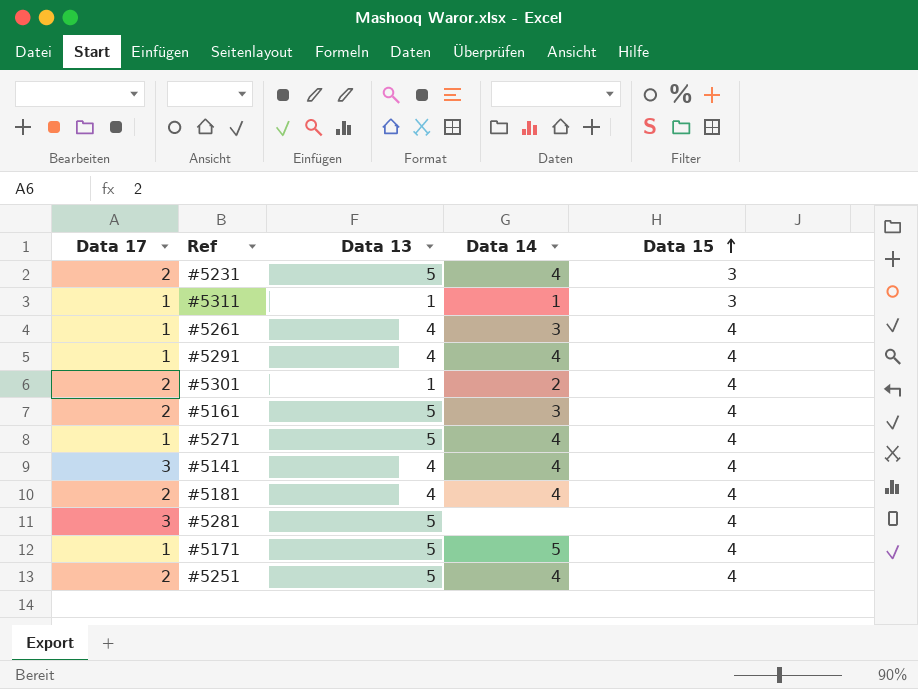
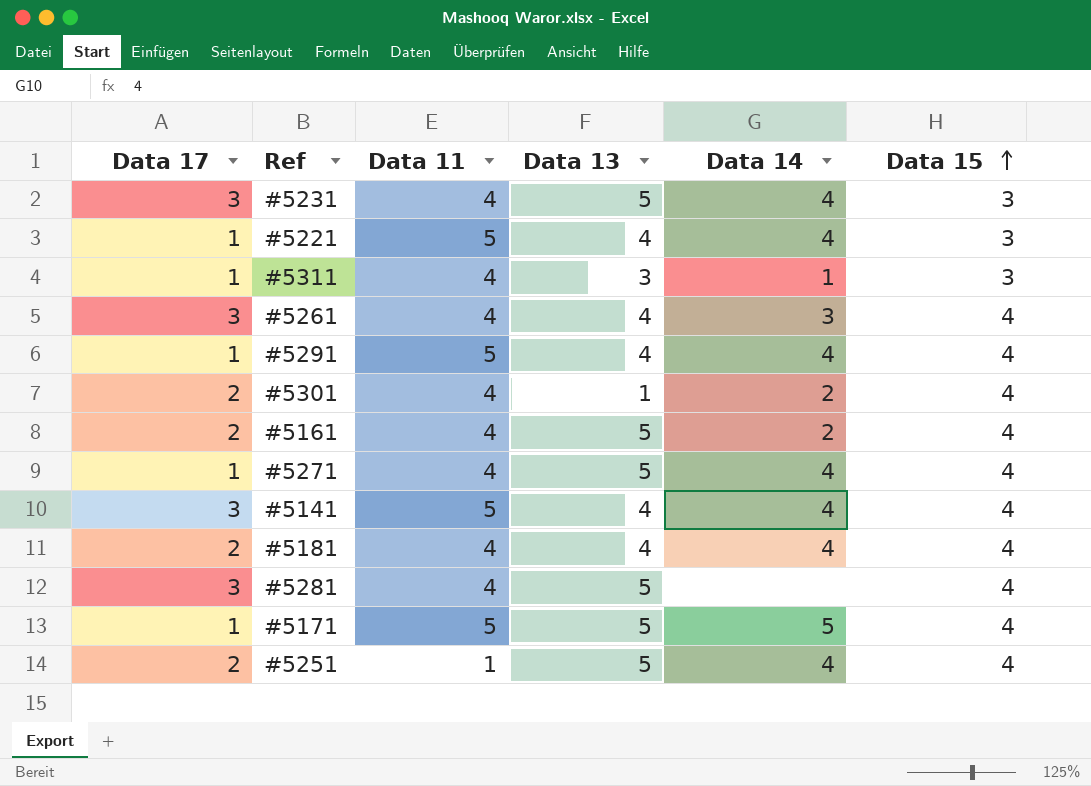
column Data 11 | position: none -> 3
#5231 | Data 17: 2 -> 3
row #5221: none -> 1 | 5 | 4 | 4 | 3
#5311 | Data 13: 1 -> 3
#5261 | Data 17: 1 -> 3
#5161 | Data 14: 3 -> 2

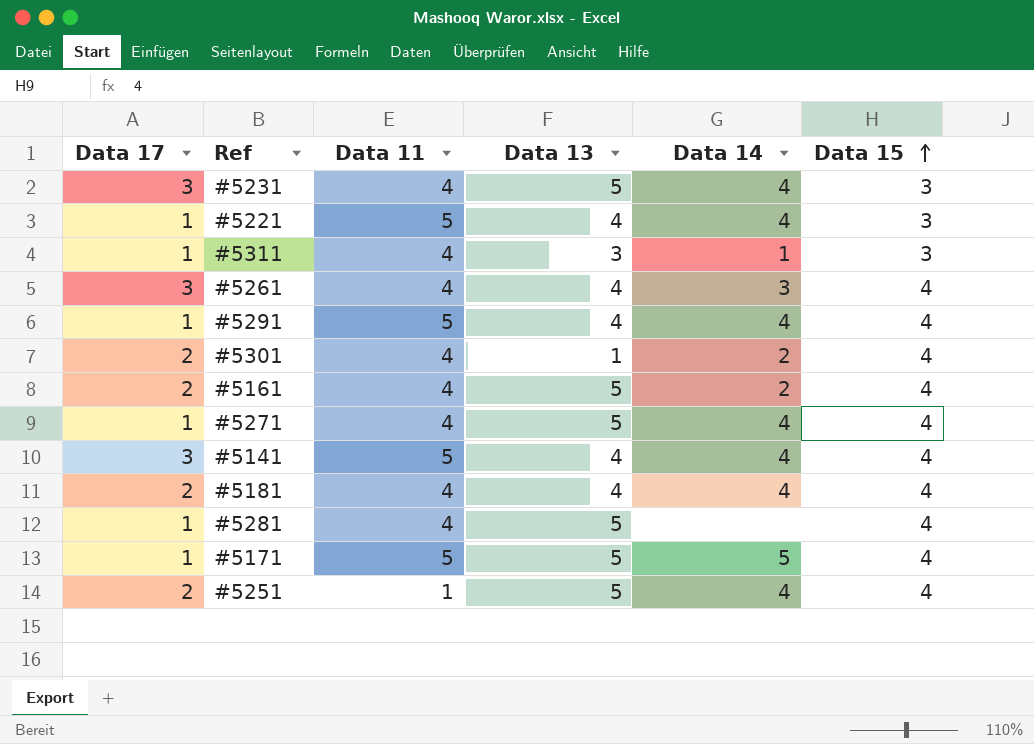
#5281 | Data 17: 3 -> 1

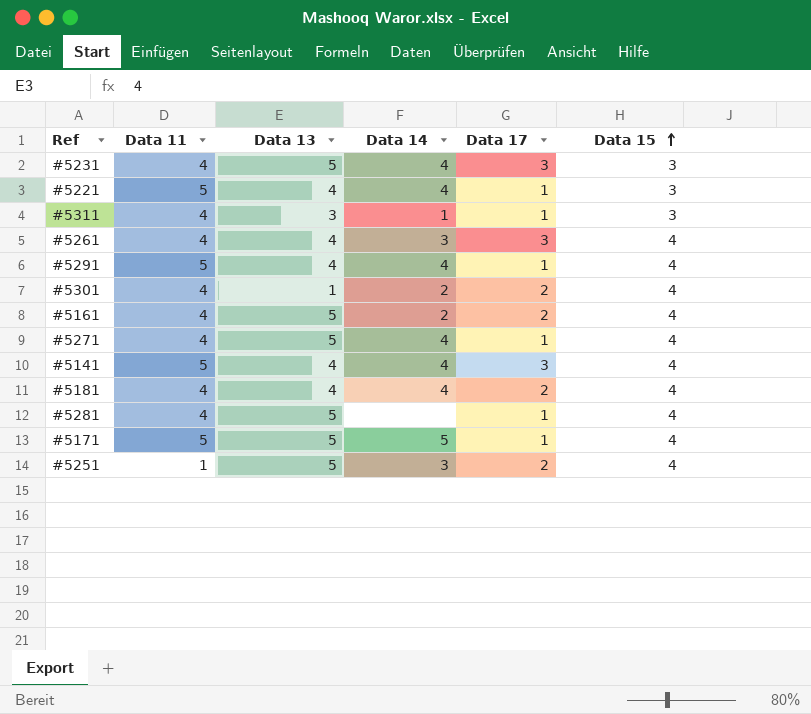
column Data 17 | position: 1 -> 5
#5251 | Data 14: 4 -> 3

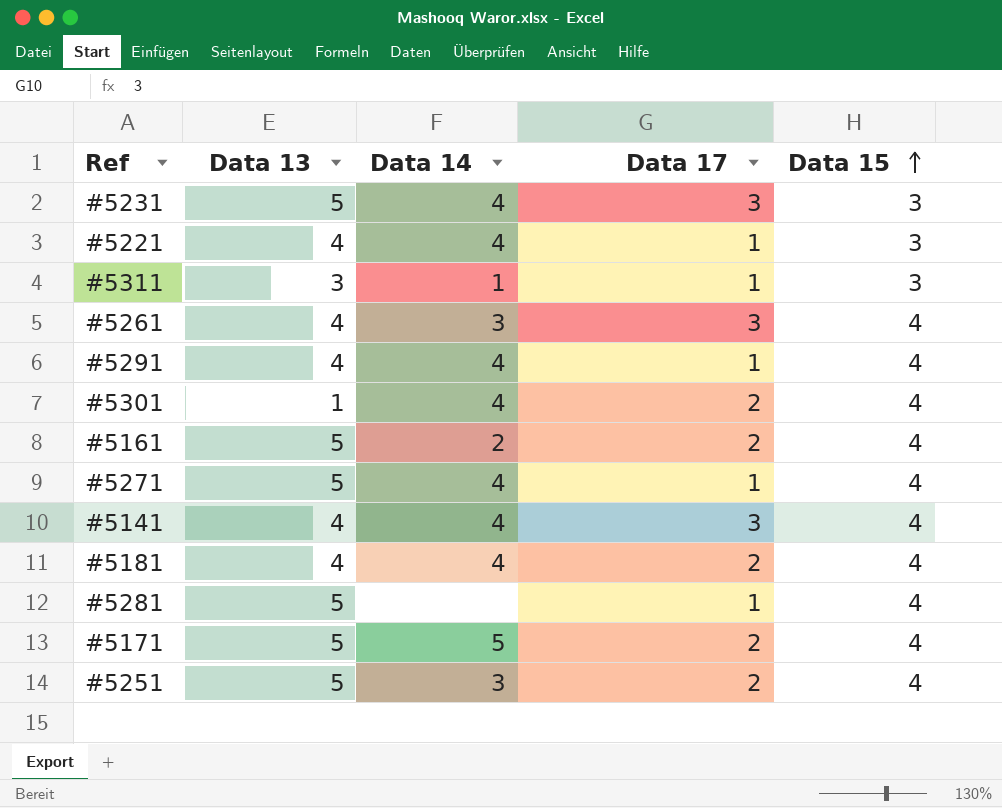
column Data 11 | position: 2 -> none
#5301 | Data 14: 2 -> 4
#5171 | Data 17: 1 -> 2

